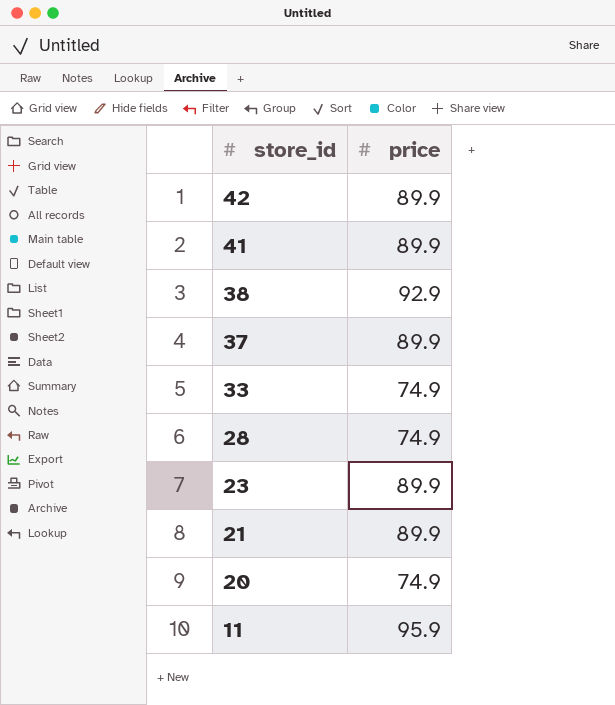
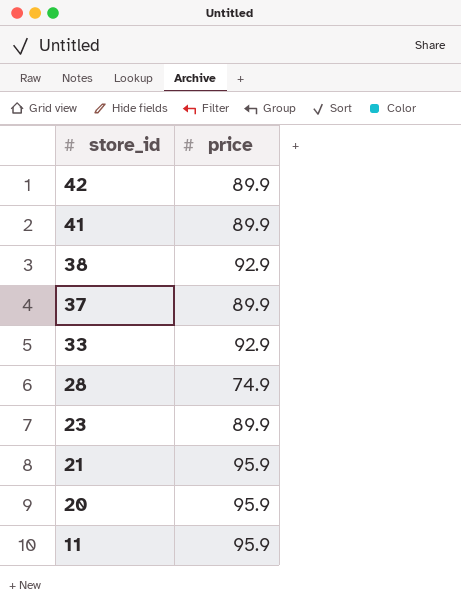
33 | price: 74.9 -> 92.9
21 | price: 89.9 -> 95.9
20 | price: 74.9 -> 95.9

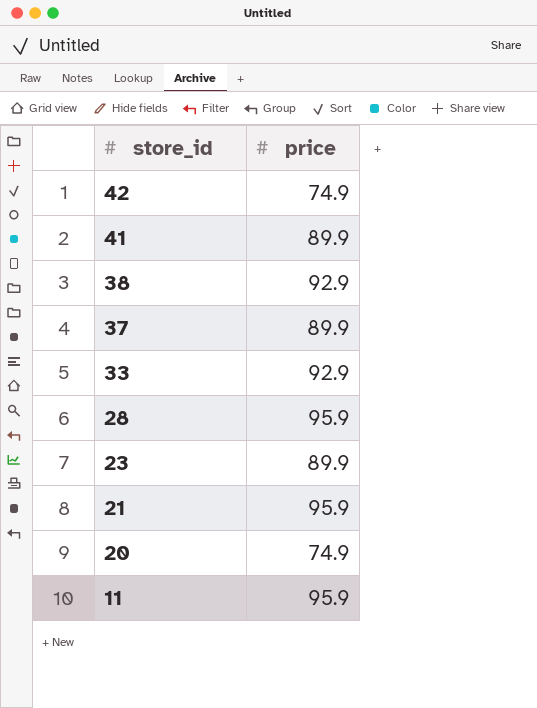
42 | price: 89.9 -> 74.9
28 | price: 74.9 -> 95.9
20 | price: 95.9 -> 74.9

